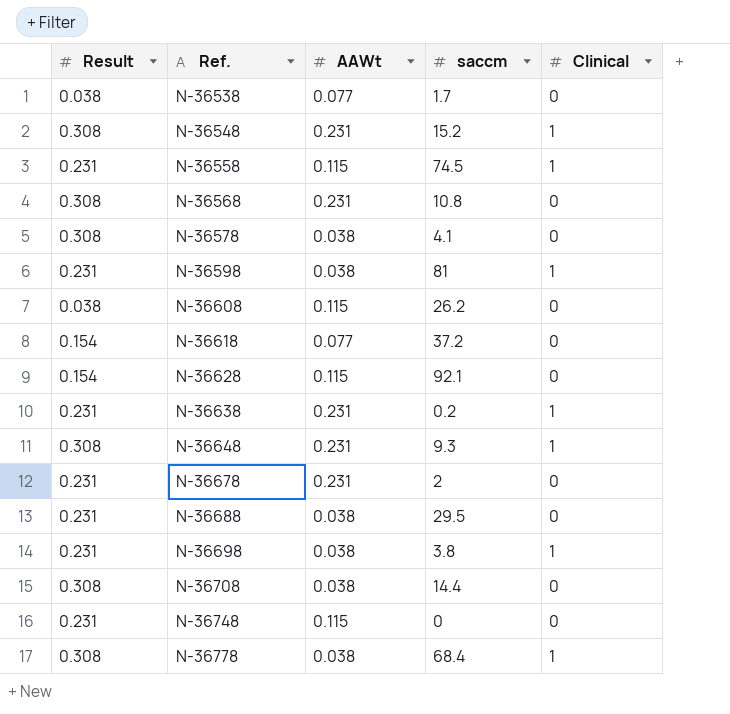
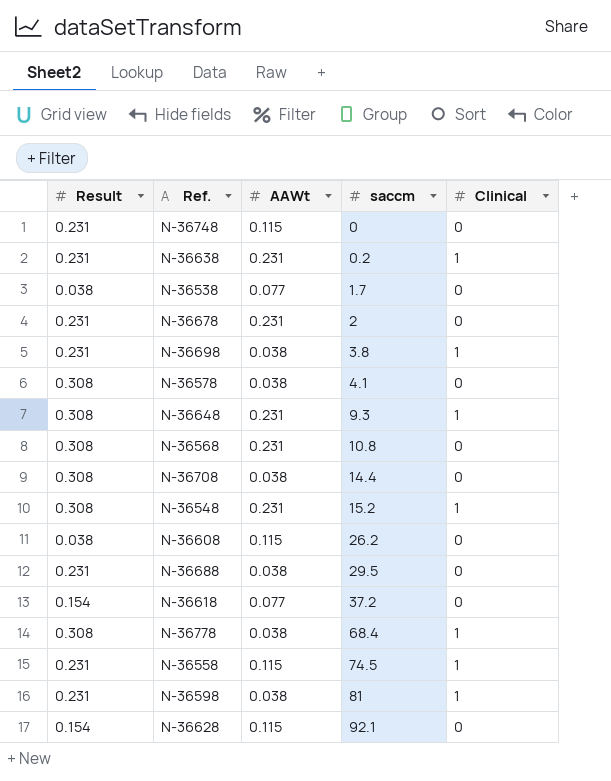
row order: Ref. ascending -> saccm ascending

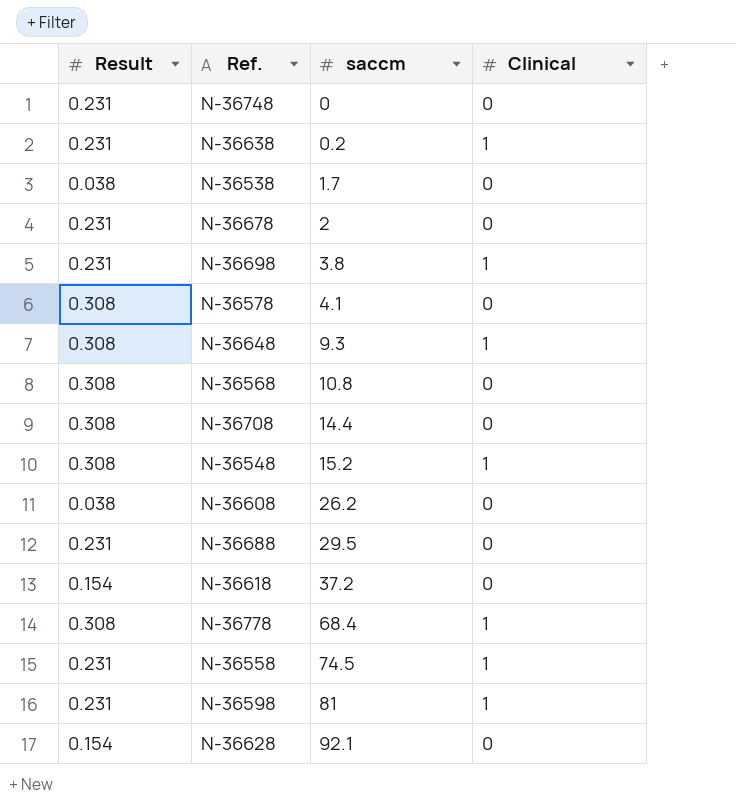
column AAWt | position: 3 -> none

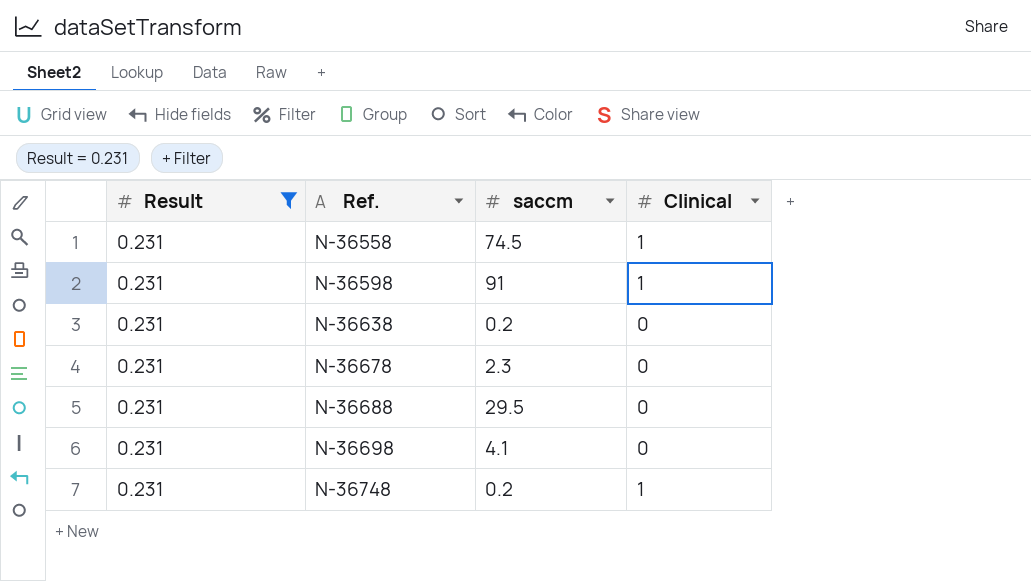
filter: none -> Result = 0.231
row order: saccm ascending -> Ref. ascending
N-36598 | saccm: 81 -> 91
N-36638 | Clinical: 1 -> 0
N-36678 | saccm: 2 -> 2.3
N-36698 | saccm: 3.8 -> 4.1
N-36698 | Clinical: 1 -> 0
N-36748 | saccm: 0 -> 0.2
N-36748 | Clinical: 0 -> 1

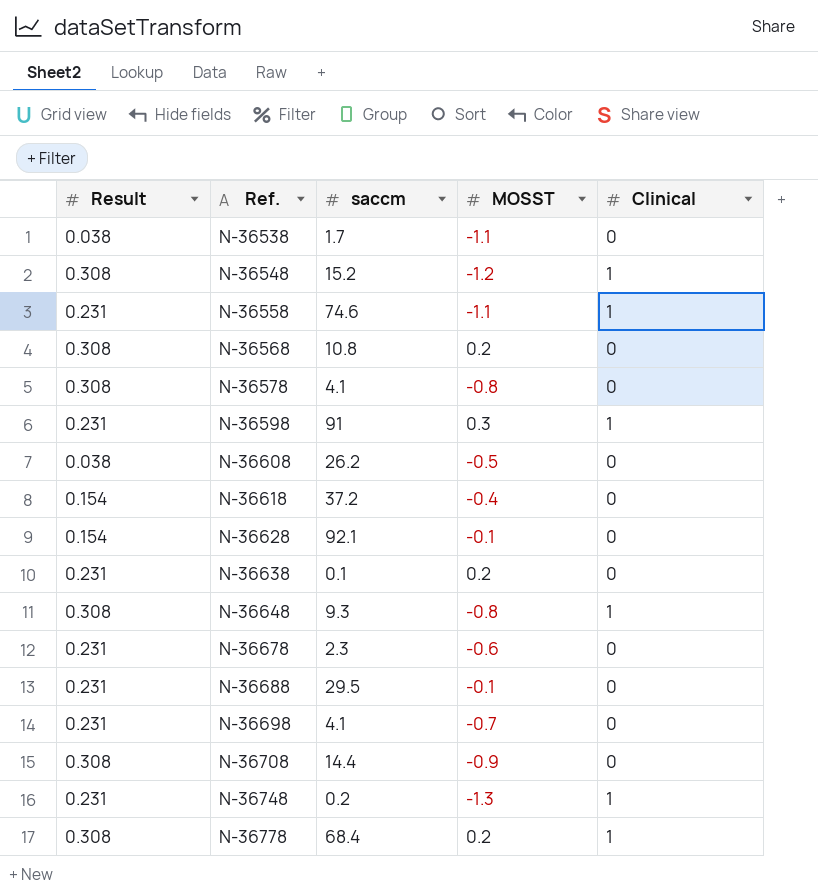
filter: Result = 0.231 -> none
column MOSST | position: none -> 4
N-36558 | saccm: 74.5 -> 74.6
N-36638 | saccm: 0.2 -> 0.1

